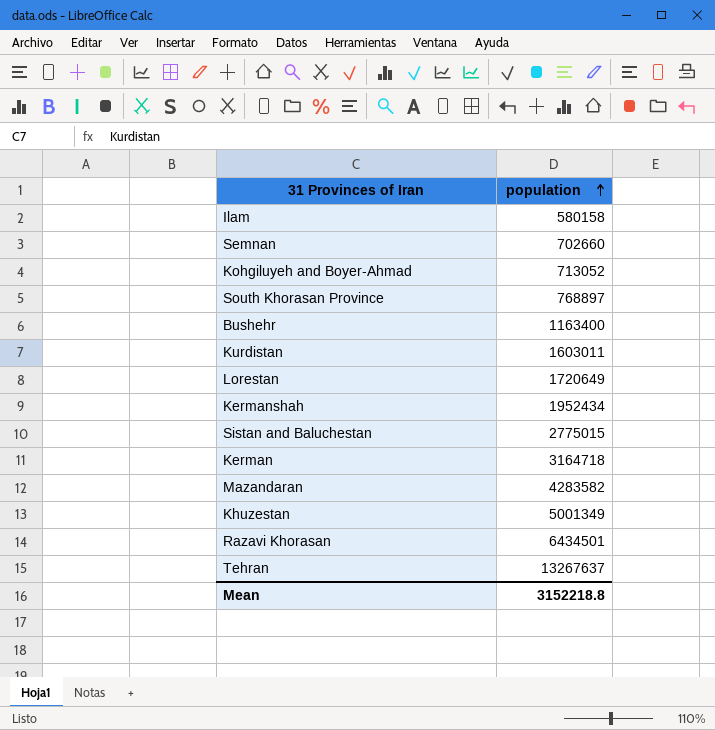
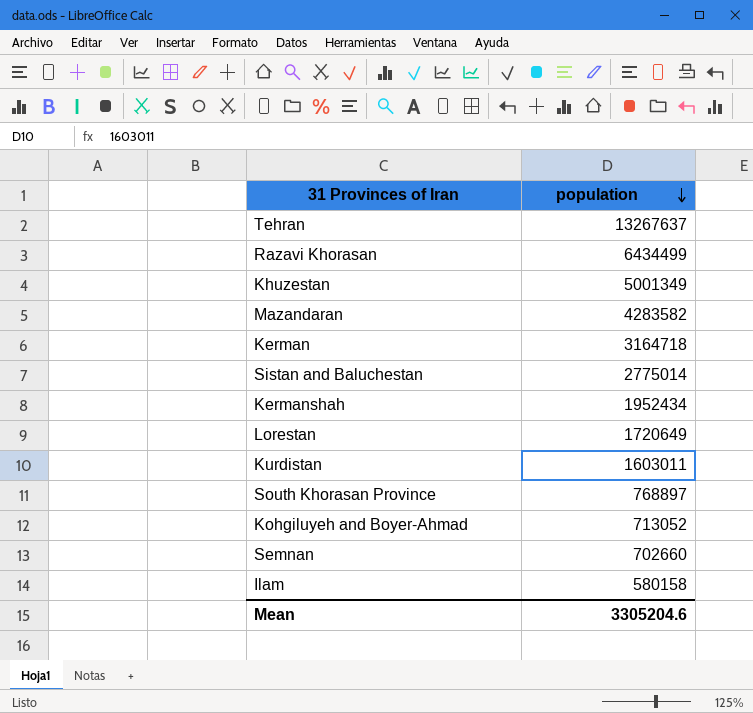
row order: population ascending -> population descending
row Bushehr: 1163400 -> none
Razavi Khorasan | population: 6434501 -> 6434499
Sistan and Baluchestan | population: 2775015 -> 2775014
Mean | population: 3152218.8 -> 3305204.6

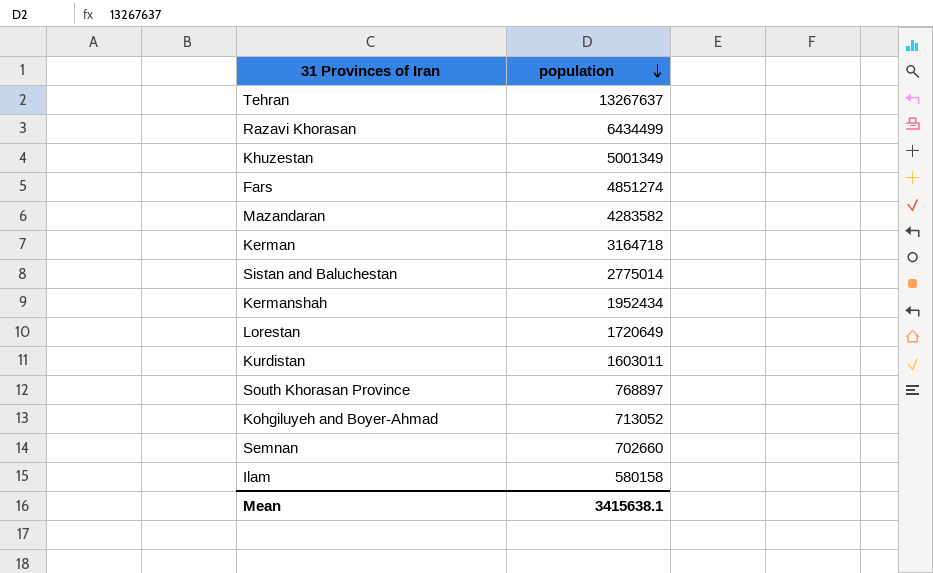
row Fars: none -> 4851274
Mean | population: 3305204.6 -> 3415638.1

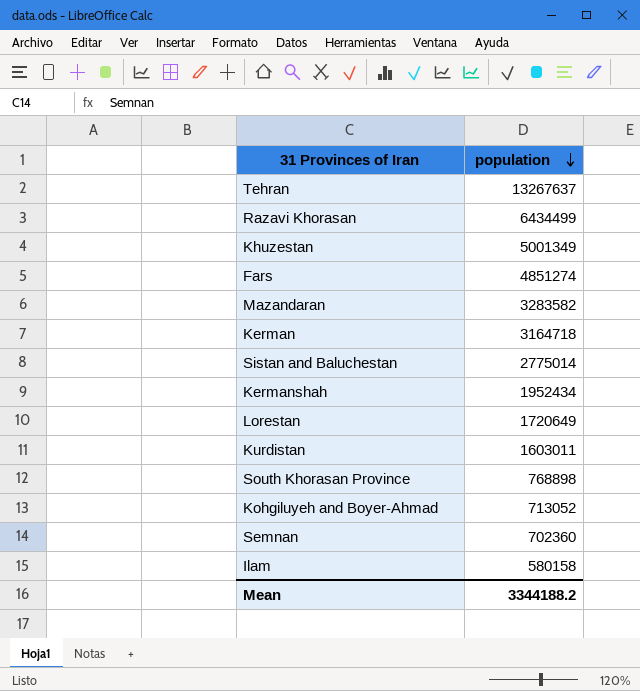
Mazandaran | population: 4283582 -> 3283582
South Khorasan Province | population: 768897 -> 768898
Semnan | population: 702660 -> 702360
Mean | population: 3415638.1 -> 3344188.2

